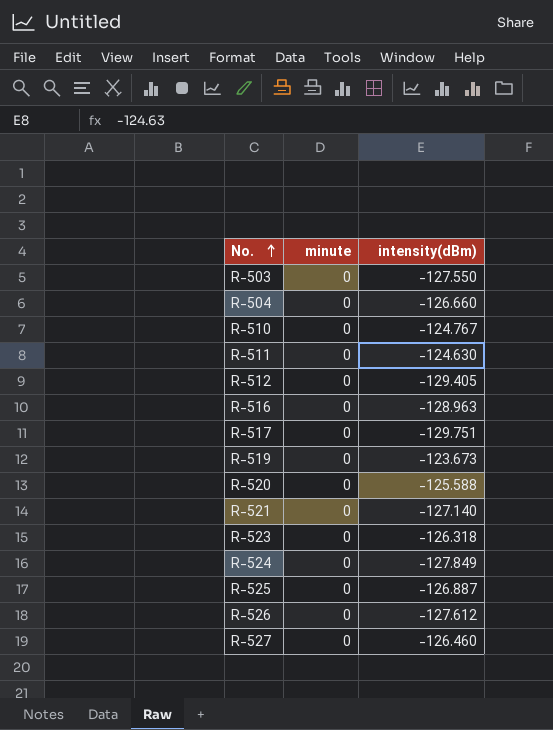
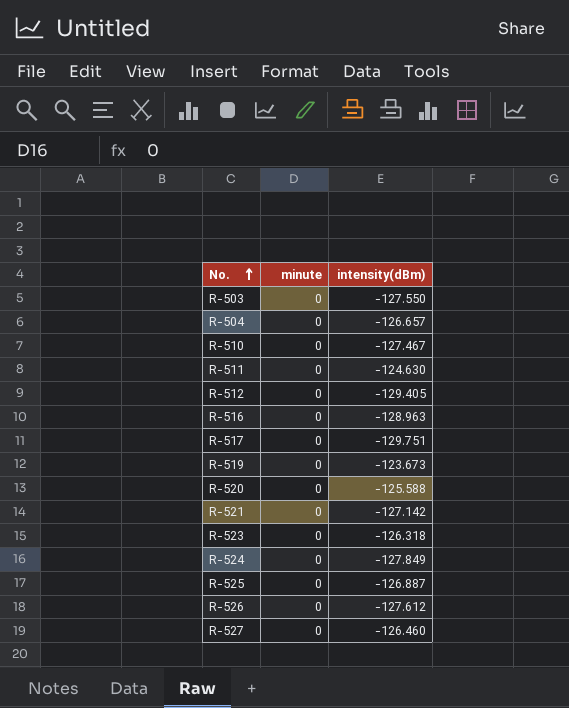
R-504 | intensity(dBm): -126.660 -> -126.657
R-510 | intensity(dBm): -124.767 -> -127.467
R-521 | intensity(dBm): -127.140 -> -127.142

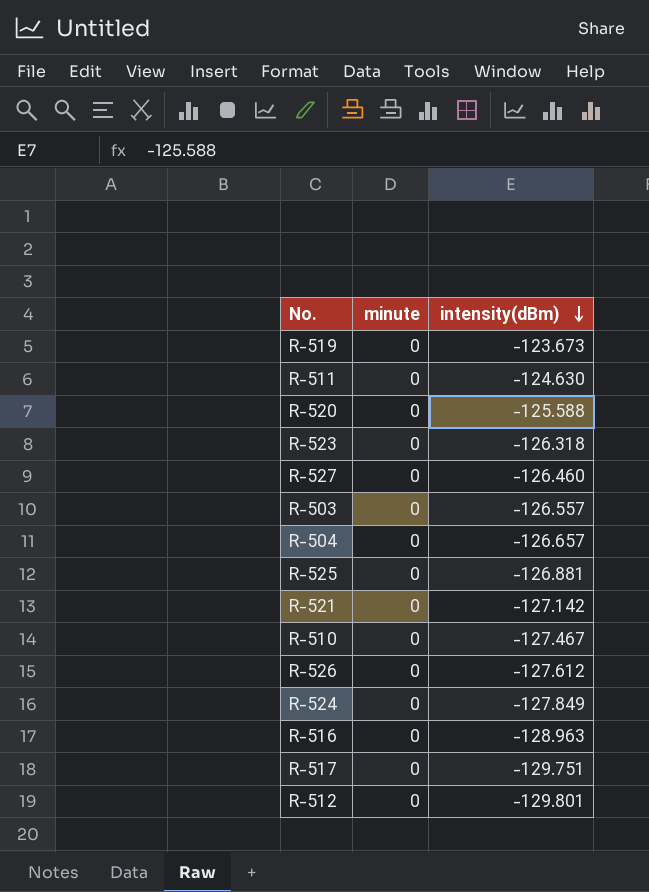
row order: No. ascending -> intensity(dBm) descending
R-503 | intensity(dBm): -127.550 -> -126.557
R-525 | intensity(dBm): -126.887 -> -126.881
R-512 | intensity(dBm): -129.405 -> -129.801

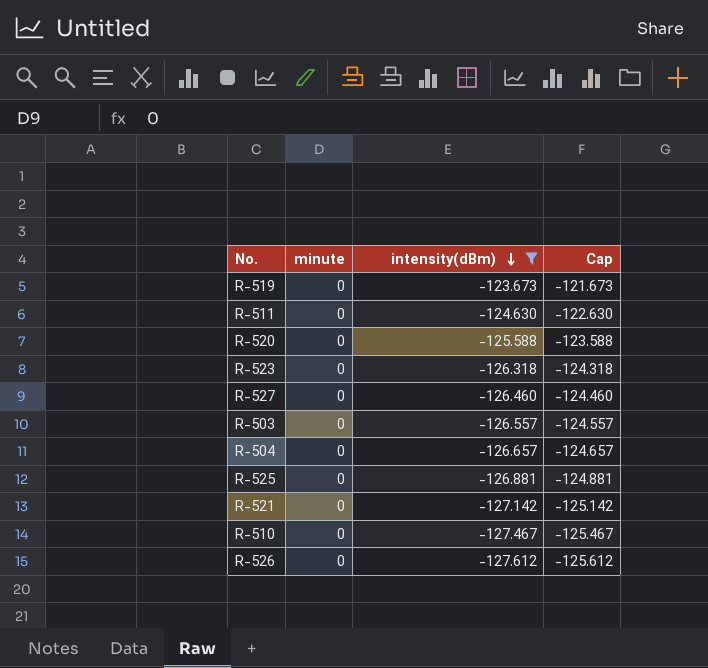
filter: none -> intensity(dBm) >= -127.612
column Cap | formula: none -> [intensity(dBm)] + 2

